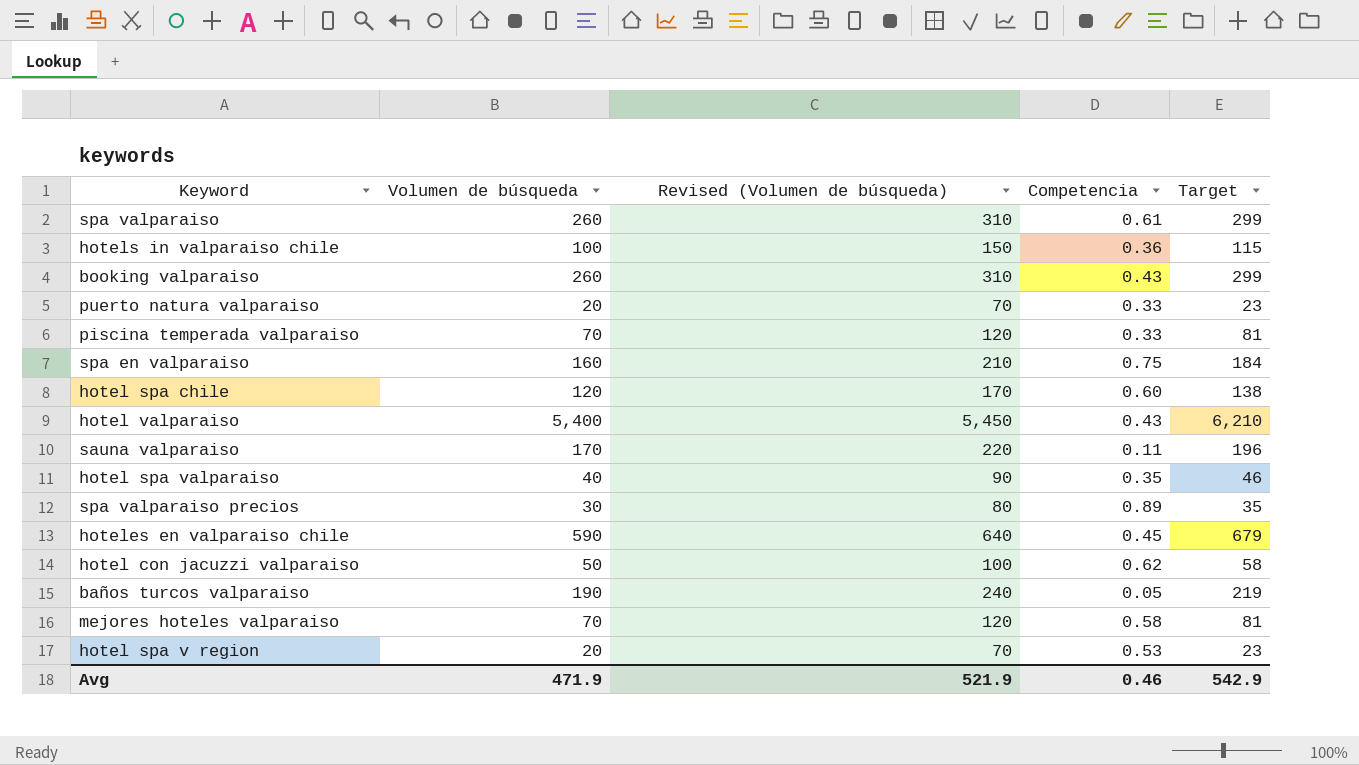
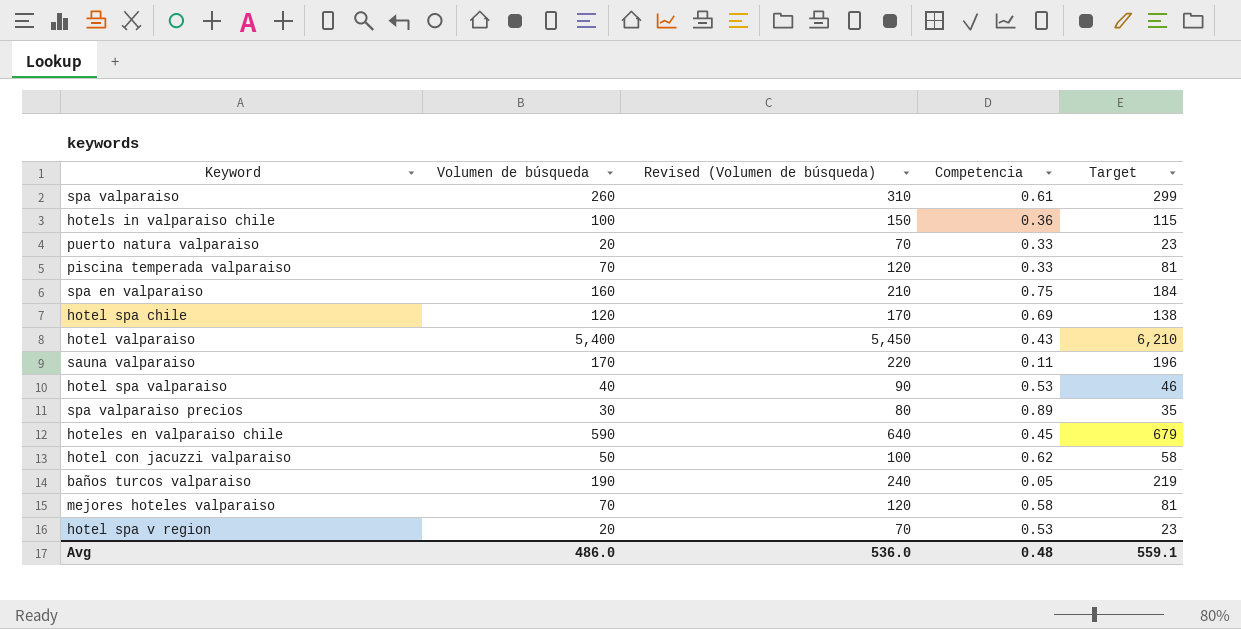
row booking valparaiso: 260 | 310 | 0.43 | 299 -> none
hotel spa chile | Competencia: 0.60 -> 0.69
hotel spa valparaiso | Competencia: 0.35 -> 0.53
Avg | Volumen de búsqueda: 471.9 -> 486.0
Avg | Revised (Volumen de búsqueda): 521.9 -> 536.0
Avg | Competencia: 0.46 -> 0.48
Avg | Target: 542.9 -> 559.1

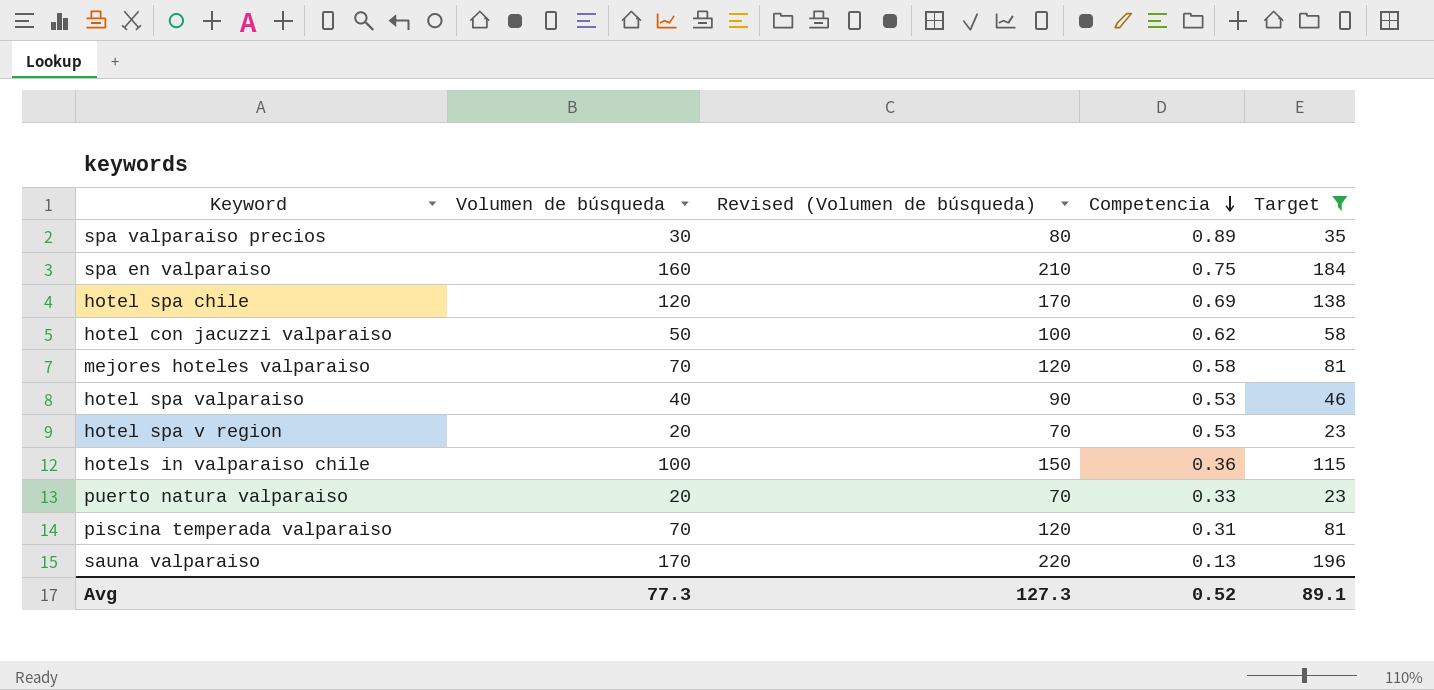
filter: none -> Target <= 196
row order: none -> Competencia descending
piscina temperada valparaiso | Competencia: 0.33 -> 0.31
sauna valparaiso | Competencia: 0.11 -> 0.13
Avg | Volumen de búsqueda: 486.0 -> 77.3
Avg | Revised (Volumen de búsqueda): 536.0 -> 127.3
Avg | Competencia: 0.48 -> 0.52
Avg | Target: 559.1 -> 89.1

